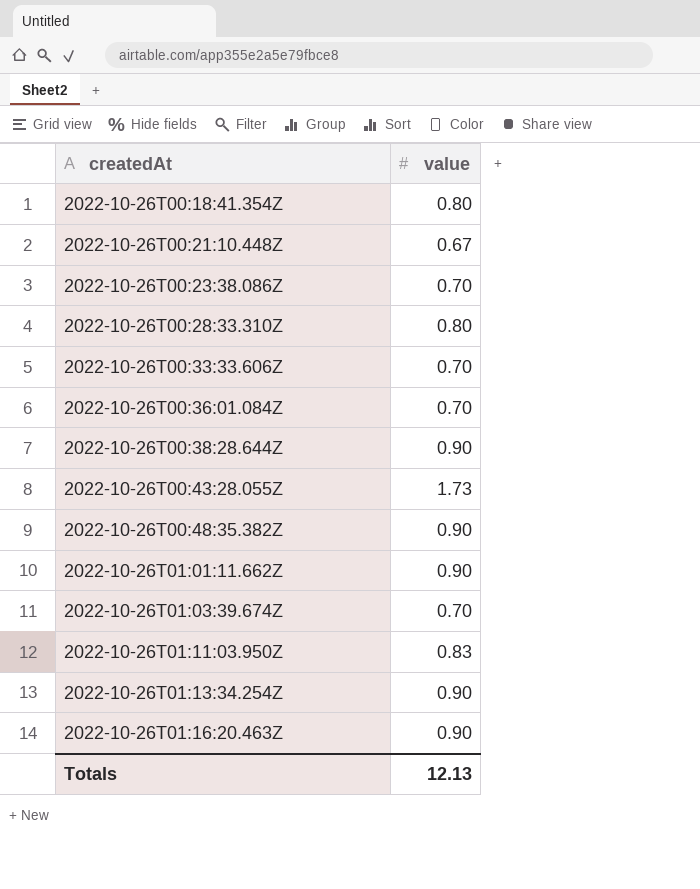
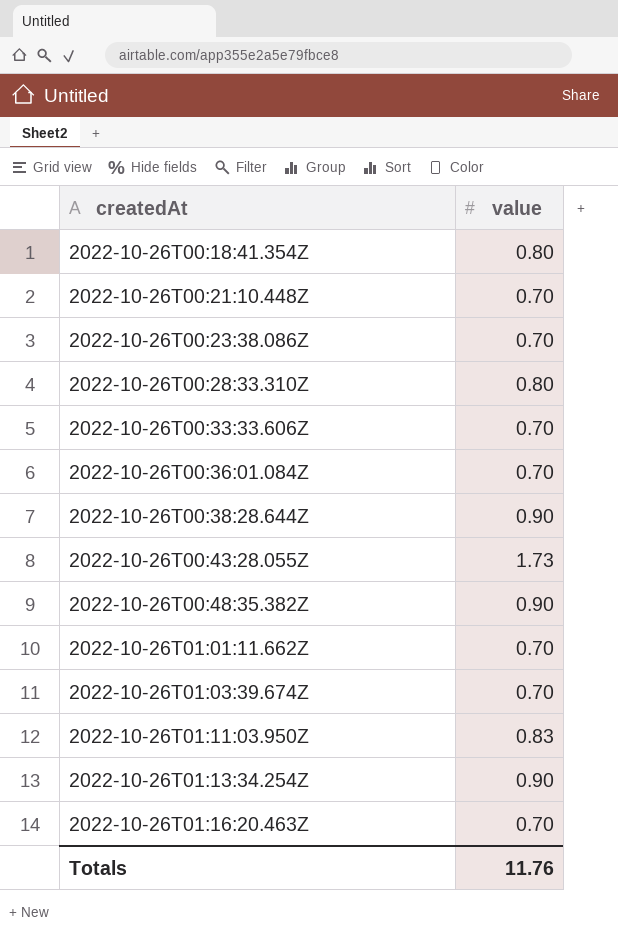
2022-10-26T00:21:10.448Z | value: 0.67 -> 0.70
2022-10-26T01:01:11.662Z | value: 0.90 -> 0.70
2022-10-26T01:16:20.463Z | value: 0.90 -> 0.70
Totals | value: 12.13 -> 11.76

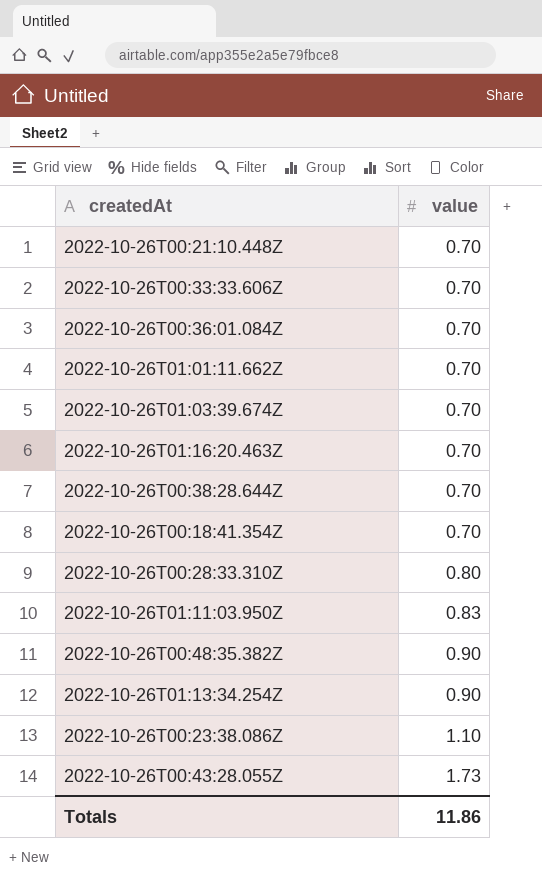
row order: createdAt ascending -> value ascending
2022-10-26T00:38:28.644Z | value: 0.90 -> 0.70
2022-10-26T00:18:41.354Z | value: 0.80 -> 0.70
2022-10-26T00:23:38.086Z | value: 0.70 -> 1.10
Totals | value: 11.76 -> 11.86

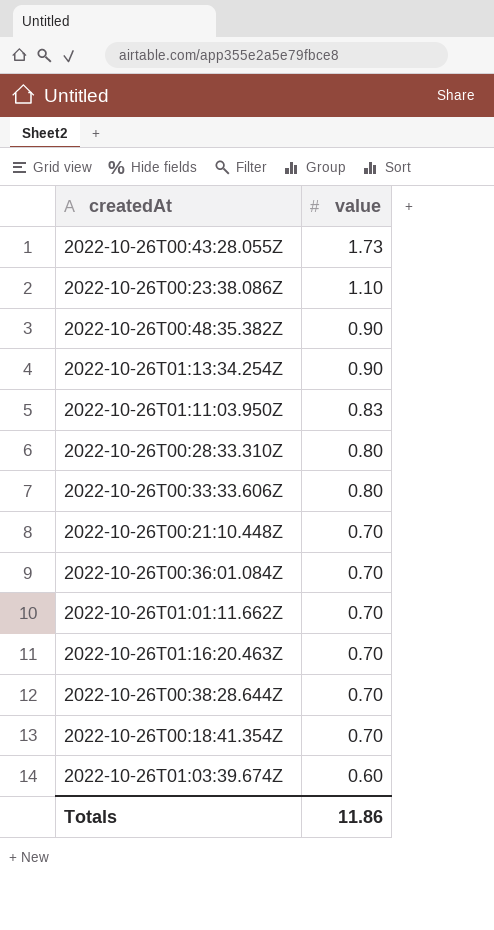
row order: value ascending -> value descending
2022-10-26T00:33:33.606Z | value: 0.70 -> 0.80
2022-10-26T01:03:39.674Z | value: 0.70 -> 0.60

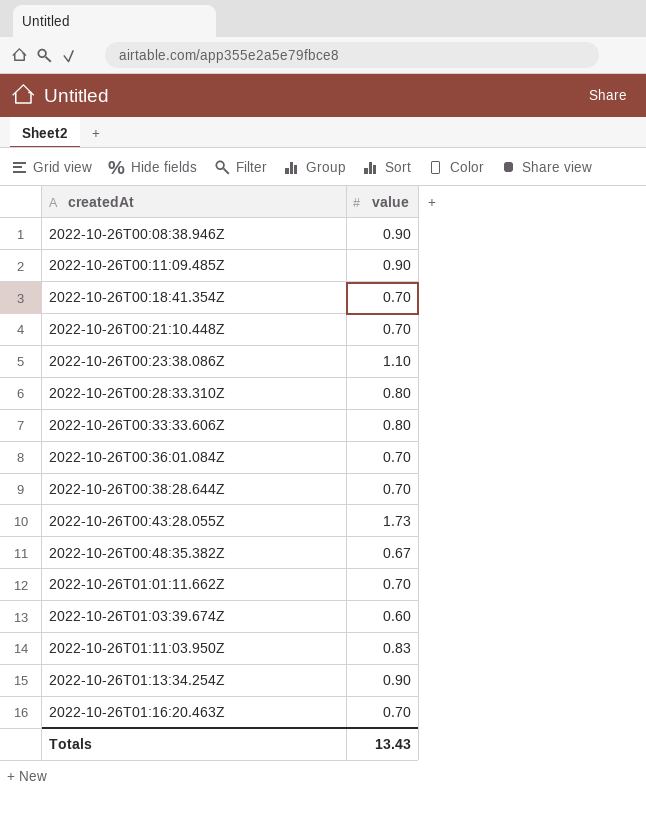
row order: value descending -> createdAt ascending
row 2022-10-26T00:08:38.946Z: none -> 0.90
row 2022-10-26T00:11:09.485Z: none -> 0.90
2022-10-26T00:48:35.382Z | value: 0.90 -> 0.67
Totals | value: 11.86 -> 13.43

